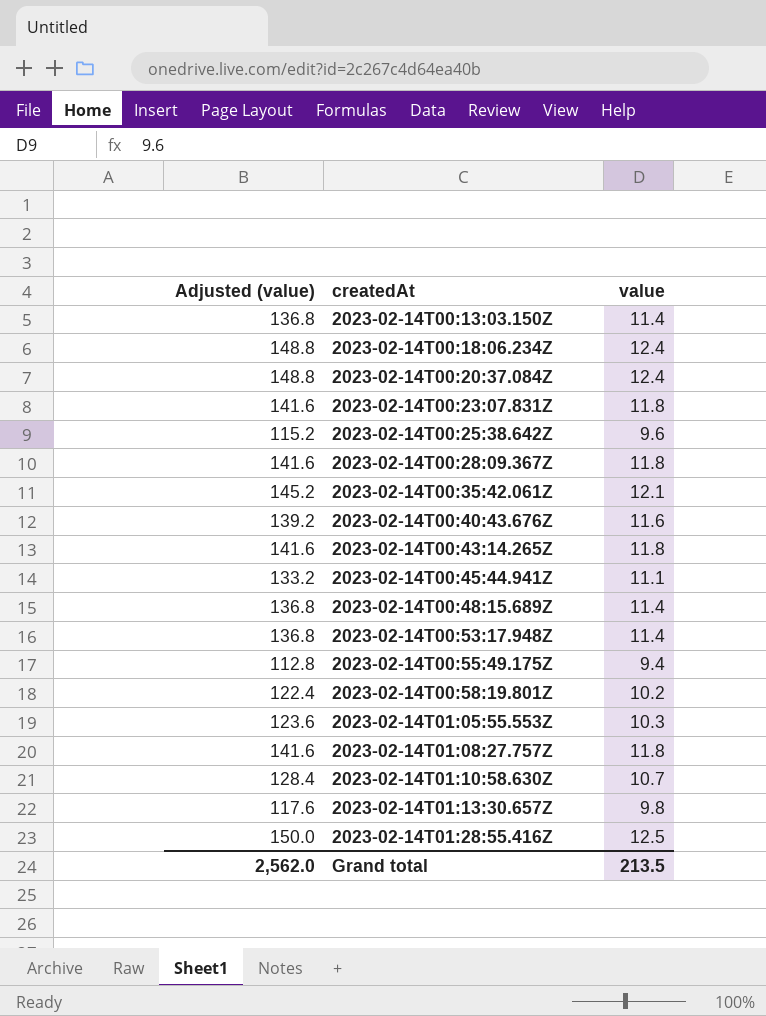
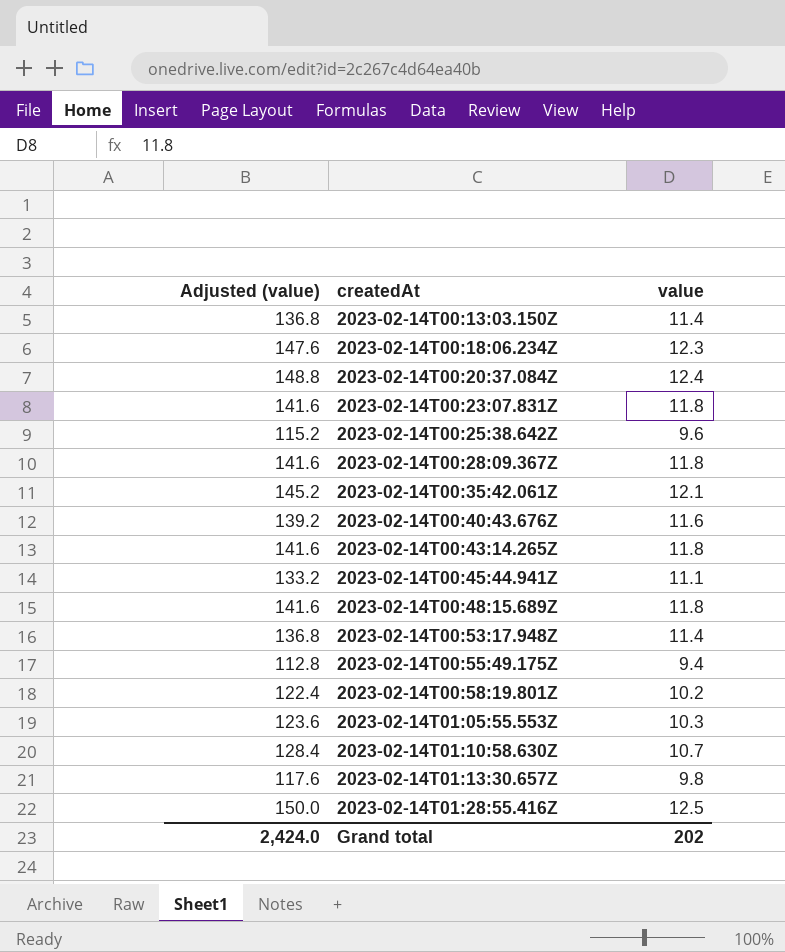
row 2023-02-14T01:08:27.757Z: 141.6 | 11.8 -> none
2023-02-14T00:18:06.234Z | Adjusted (value): 148.8 -> 147.6
2023-02-14T00:18:06.234Z | value: 12.4 -> 12.3
2023-02-14T00:48:15.689Z | Adjusted (value): 136.8 -> 141.6
2023-02-14T00:48:15.689Z | value: 11.4 -> 11.8
Grand total | Adjusted (value): 2,562.0 -> 2,424.0
Grand total | value: 213.5 -> 202

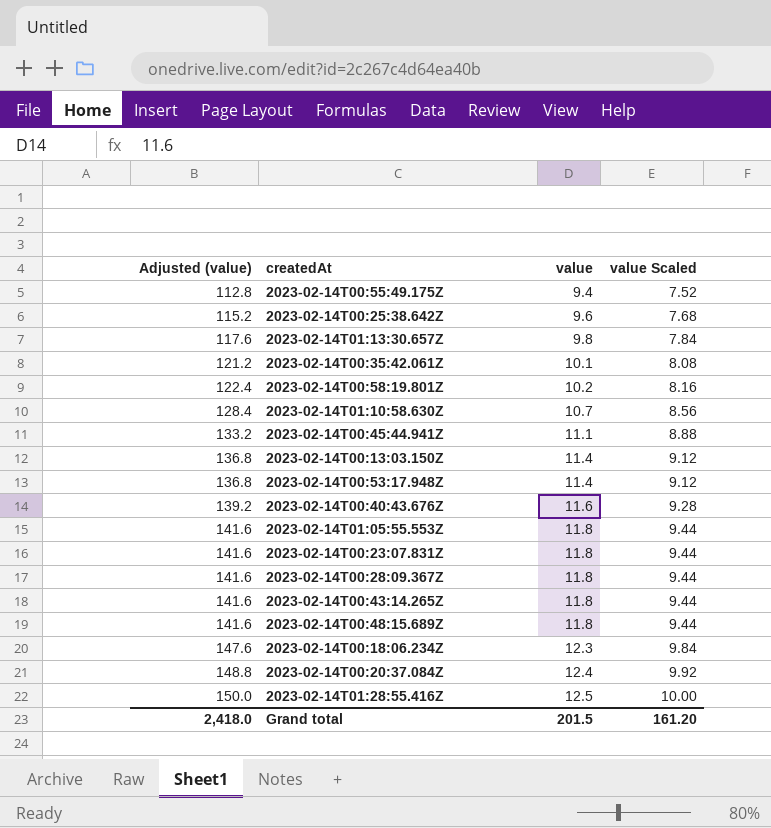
row order: createdAt ascending -> Adjusted (value) ascending
column value Scaled | formula: none -> [value] * 0.8
2023-02-14T00:35:42.061Z | Adjusted (value): 145.2 -> 121.2
2023-02-14T00:35:42.061Z | value: 12.1 -> 10.1
2023-02-14T01:05:55.553Z | Adjusted (value): 123.6 -> 141.6
2023-02-14T01:05:55.553Z | value: 10.3 -> 11.8
Grand total | Adjusted (value): 2,424.0 -> 2,418.0
Grand total | value: 202 -> 201.5

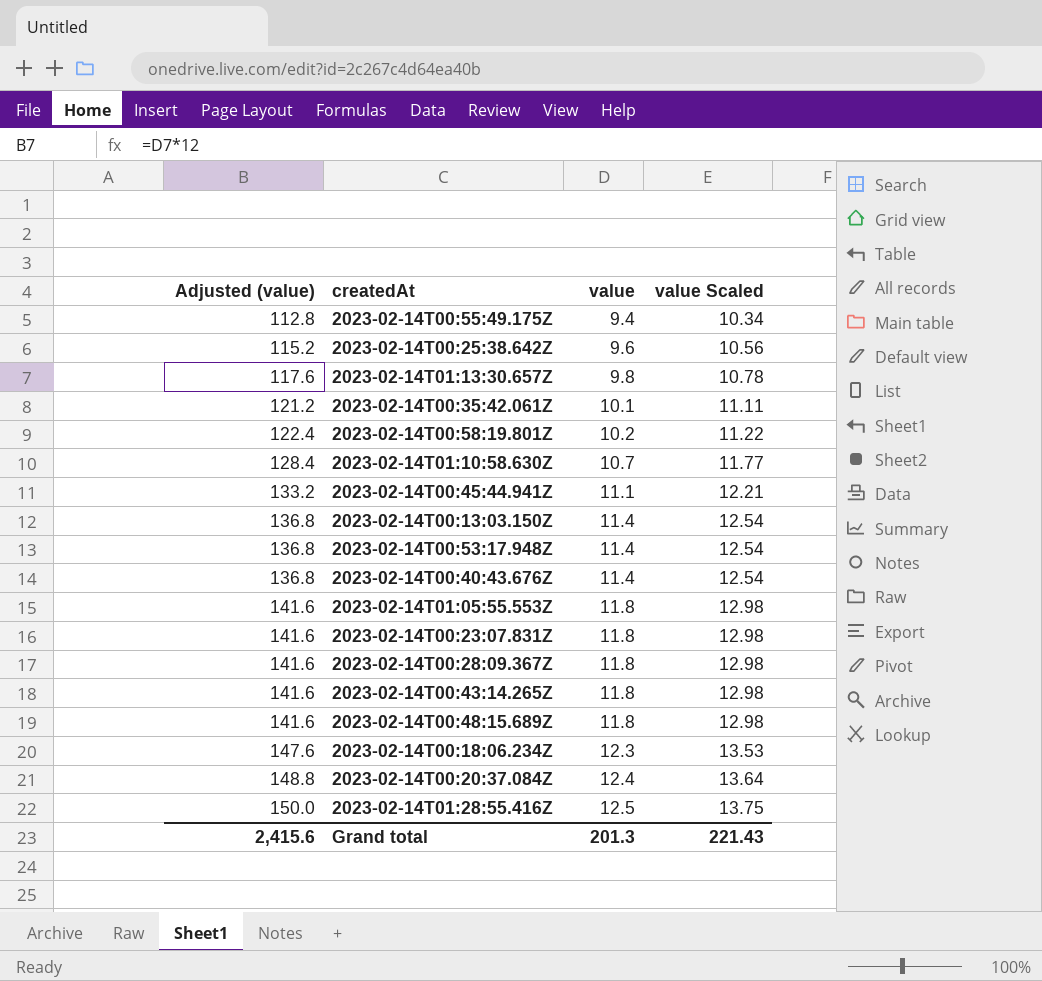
column value Scaled | formula: [value] * 0.8 -> [value] * 1.1
2023-02-14T00:40:43.676Z | Adjusted (value): 139.2 -> 136.8
2023-02-14T00:40:43.676Z | value: 11.6 -> 11.4
Grand total | Adjusted (value): 2,418.0 -> 2,415.6
Grand total | value: 201.5 -> 201.3
Grand total | value Scaled: 161.20 -> 221.43

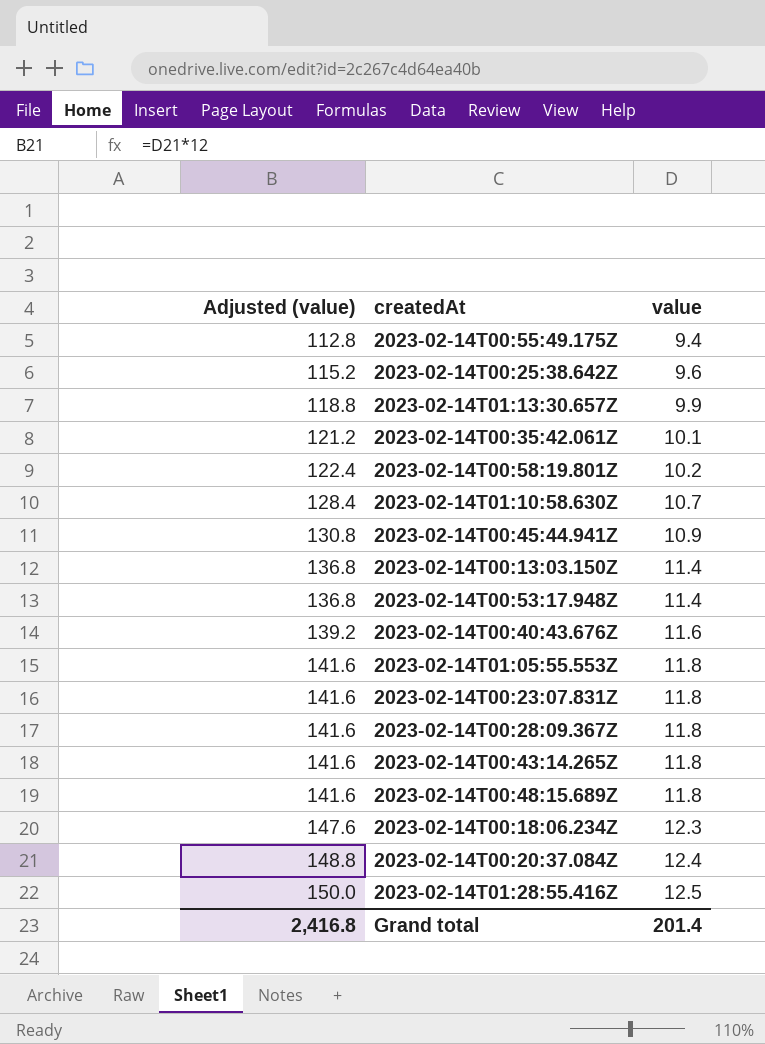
column value Scaled | formula: [value] * 1.1 -> none
2023-02-14T01:13:30.657Z | Adjusted (value): 117.6 -> 118.8
2023-02-14T01:13:30.657Z | value: 9.8 -> 9.9
2023-02-14T00:45:44.941Z | Adjusted (value): 133.2 -> 130.8
2023-02-14T00:45:44.941Z | value: 11.1 -> 10.9
2023-02-14T00:40:43.676Z | Adjusted (value): 136.8 -> 139.2
2023-02-14T00:40:43.676Z | value: 11.4 -> 11.6
Grand total | Adjusted (value): 2,415.6 -> 2,416.8
Grand total | value: 201.3 -> 201.4

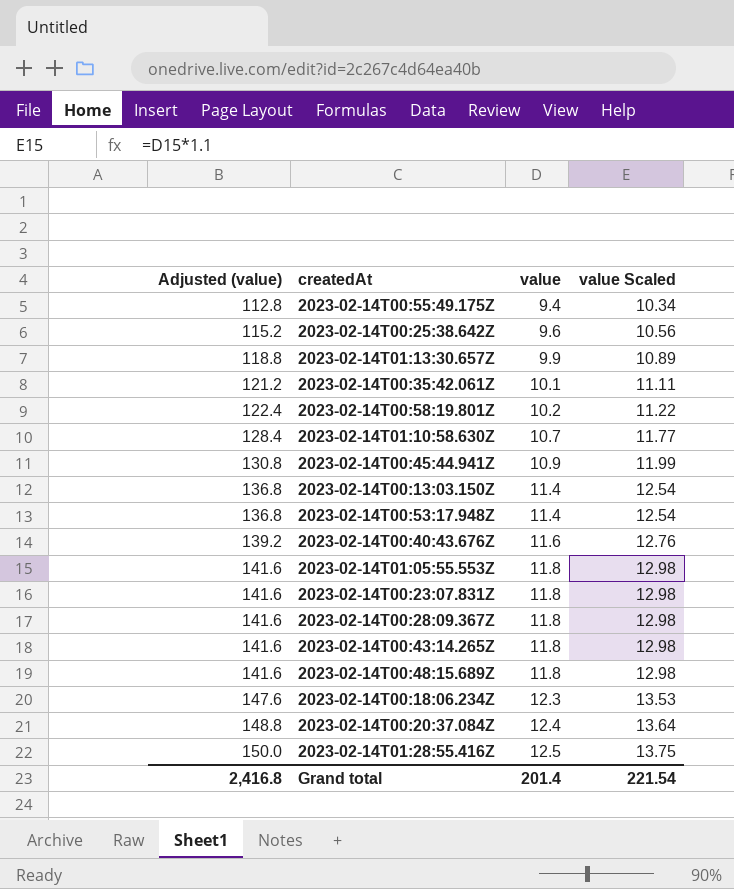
column value Scaled | formula: none -> [value] * 1.1

